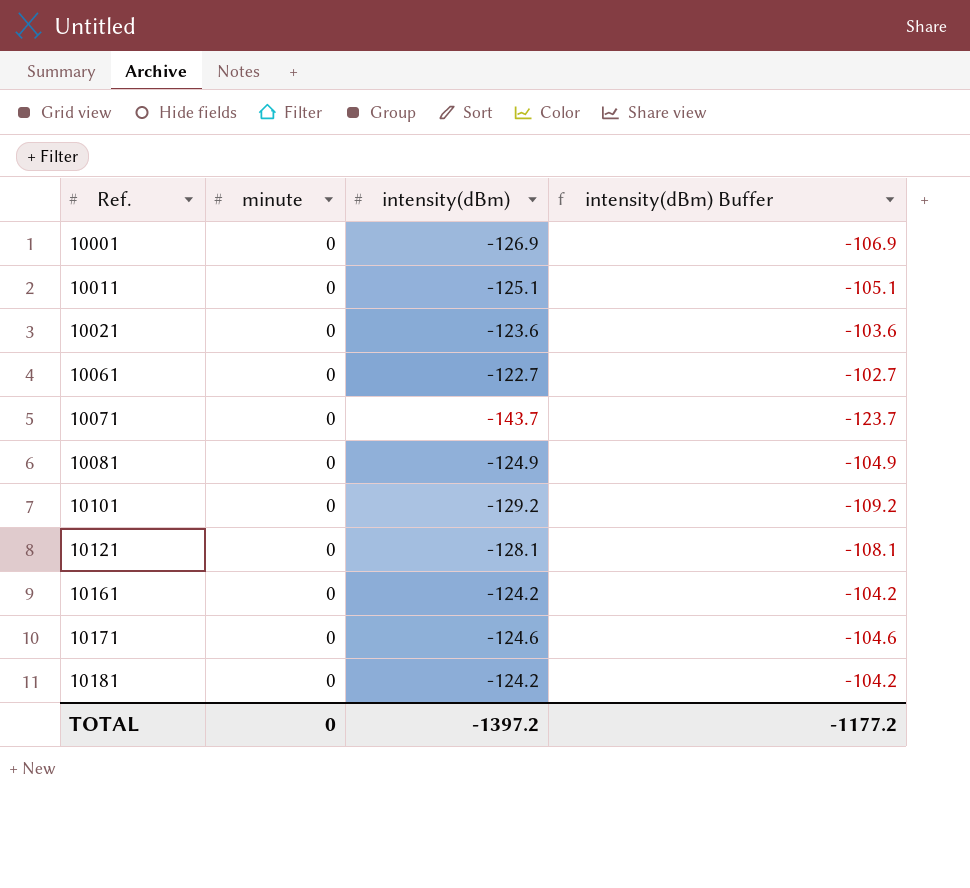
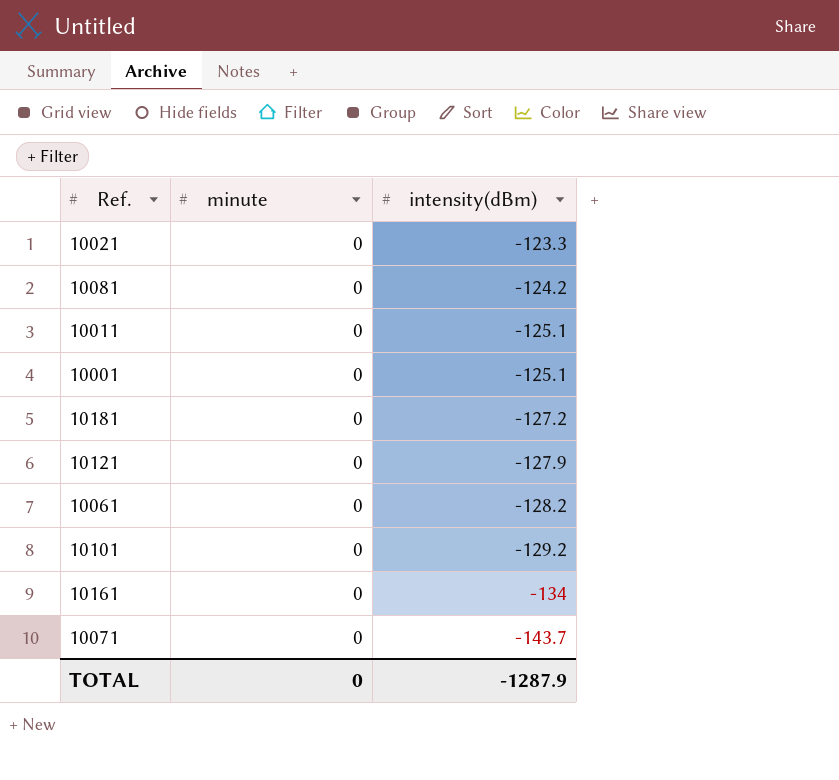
row order: Ref. ascending -> intensity(dBm) descending
column intensity(dBm) Buffer | formula: [intensity(dBm)] + 20 -> none
row 10171: 0 | -124.6 | -104.6 -> none
10021 | intensity(dBm): -123.6 -> -123.3
10081 | intensity(dBm): -124.9 -> -124.2
10001 | intensity(dBm): -126.9 -> -125.1
10181 | intensity(dBm): -124.2 -> -127.2
10121 | intensity(dBm): -128.1 -> -127.9
10061 | intensity(dBm): -122.7 -> -128.2
10161 | intensity(dBm): -124.2 -> -134
TOTAL | intensity(dBm): -1397.2 -> -1287.9

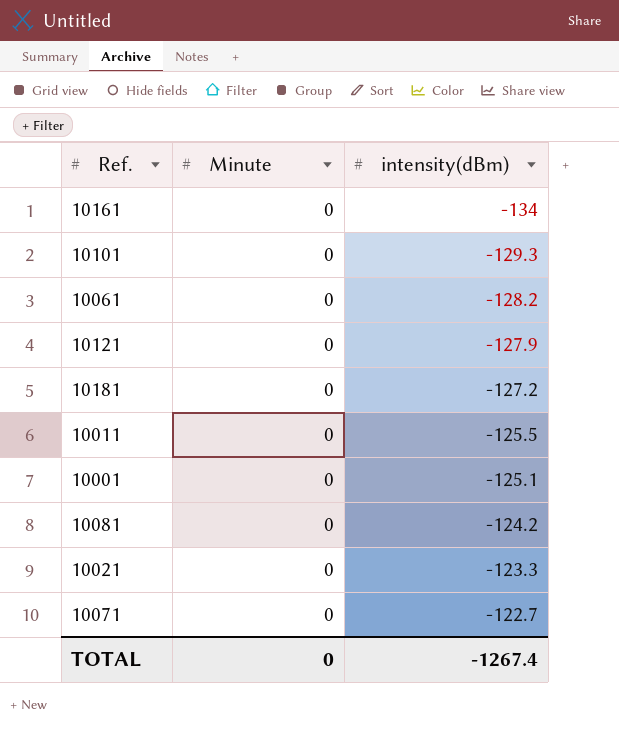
row order: intensity(dBm) descending -> intensity(dBm) ascending
column name: minute -> Minute
10101 | intensity(dBm): -129.2 -> -129.3
10011 | intensity(dBm): -125.1 -> -125.5
10071 | intensity(dBm): -143.7 -> -122.7
TOTAL | intensity(dBm): -1287.9 -> -1267.4

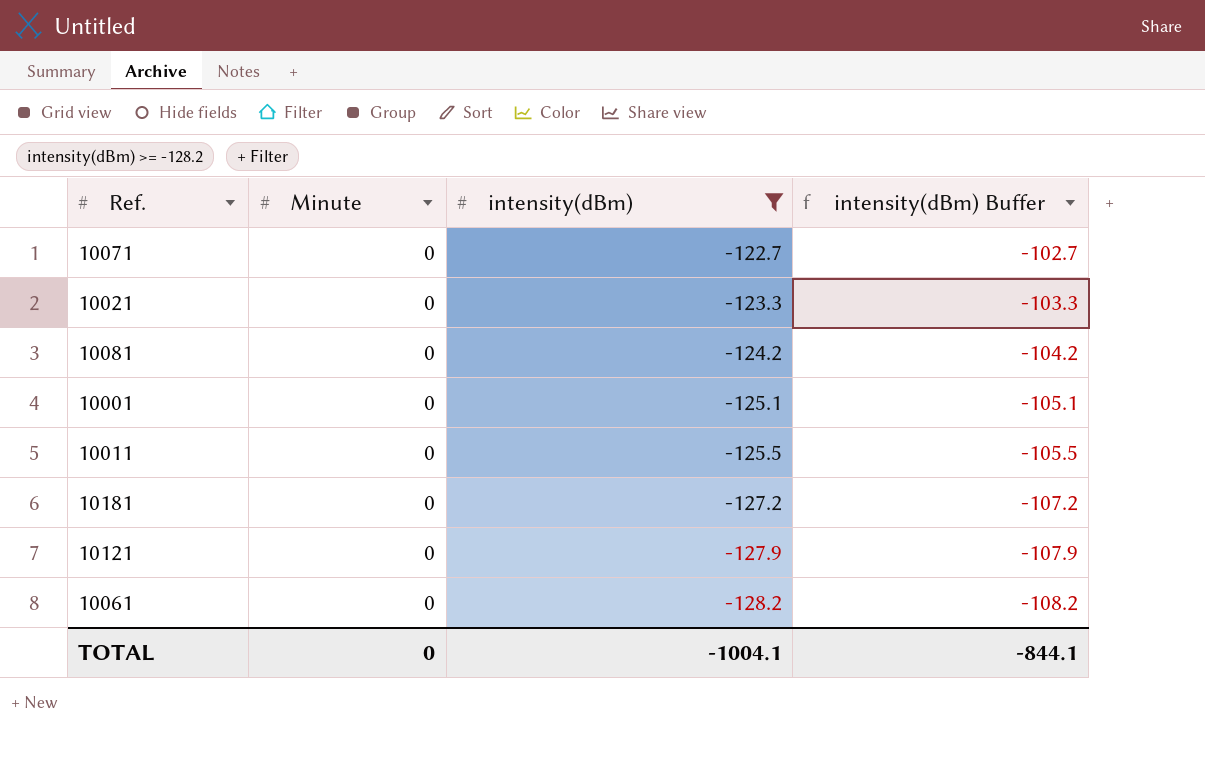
filter: none -> intensity(dBm) >= -128.2
row order: intensity(dBm) ascending -> intensity(dBm) descending
column intensity(dBm) Buffer | formula: none -> [intensity(dBm)] + 20
TOTAL | intensity(dBm): -1267.4 -> -1004.1

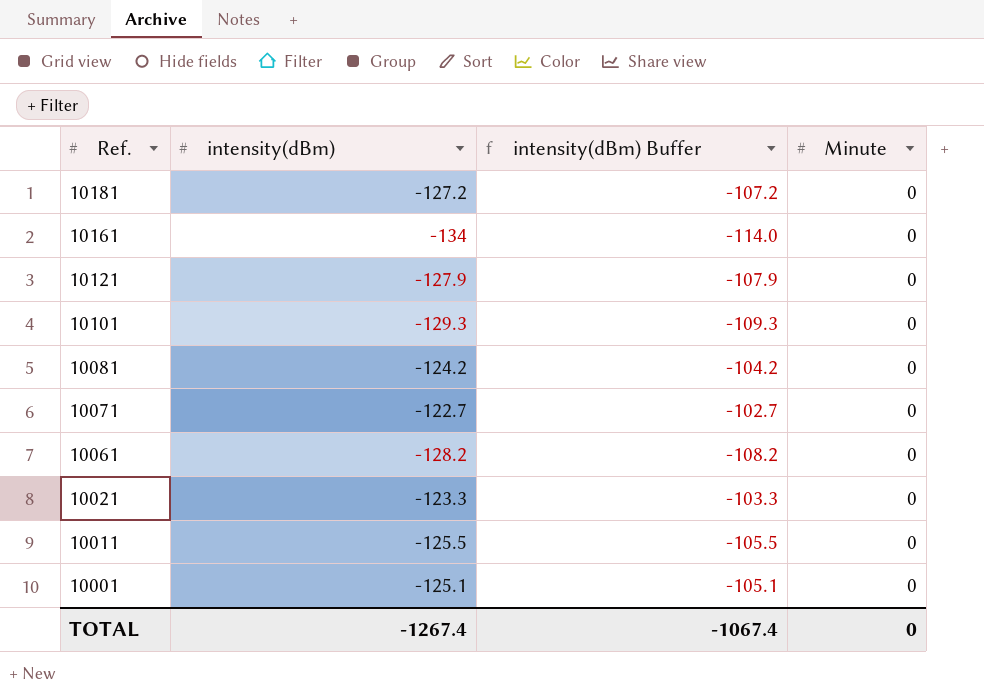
filter: intensity(dBm) >= -128.2 -> none
row order: intensity(dBm) descending -> Ref. descending
column Minute | position: 2 -> 4
TOTAL | intensity(dBm): -1004.1 -> -1267.4
TOTAL | intensity(dBm) Buffer: -844.1 -> -1067.4

